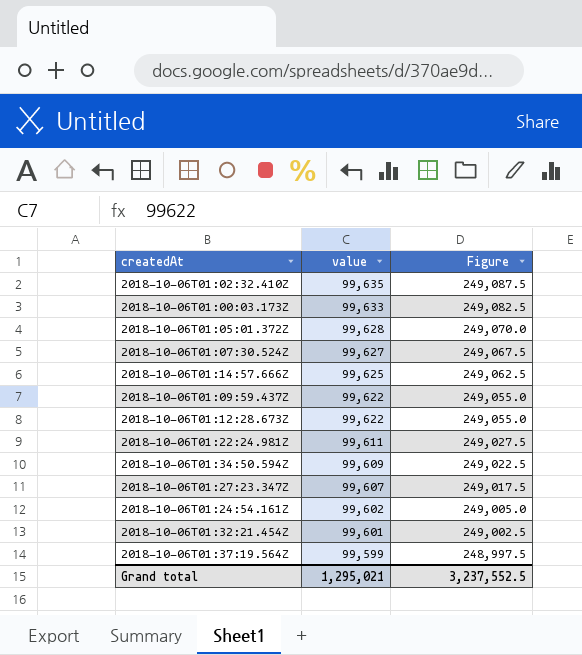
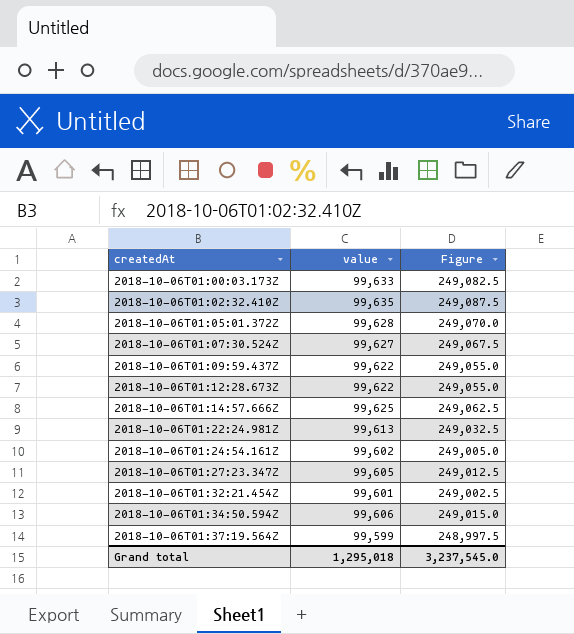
row order: value descending -> createdAt ascending
2018-10-06T01:22:24.981Z | value: 99,611 -> 99,613
2018-10-06T01:22:24.981Z | Figure: 249,027.5 -> 249,032.5
2018-10-06T01:27:23.347Z | value: 99,607 -> 99,605
2018-10-06T01:27:23.347Z | Figure: 249,017.5 -> 249,012.5
2018-10-06T01:34:50.594Z | value: 99,609 -> 99,606
2018-10-06T01:34:50.594Z | Figure: 249,022.5 -> 249,015.0
Grand total | value: 1,295,021 -> 1,295,018
Grand total | Figure: 3,237,552.5 -> 3,237,545.0

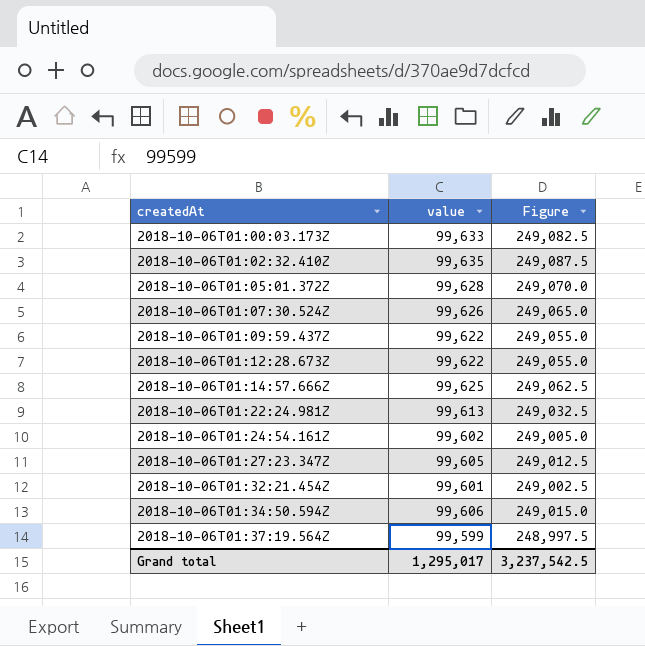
2018-10-06T01:07:30.524Z | value: 99,627 -> 99,626
2018-10-06T01:07:30.524Z | Figure: 249,067.5 -> 249,065.0
Grand total | value: 1,295,018 -> 1,295,017
Grand total | Figure: 3,237,545.0 -> 3,237,542.5

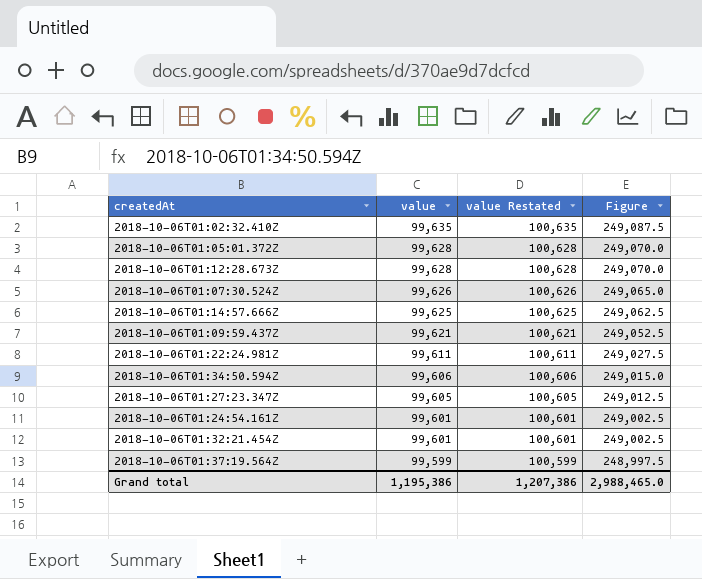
row order: createdAt ascending -> value descending
column value Restated | formula: none -> [value] + 1000
row 2018-10-06T01:00:03.173Z: 99,633 | 249,082.5 -> none
2018-10-06T01:12:28.673Z | value: 99,622 -> 99,628
2018-10-06T01:12:28.673Z | Figure: 249,055.0 -> 249,070.0
2018-10-06T01:09:59.437Z | value: 99,622 -> 99,621
2018-10-06T01:09:59.437Z | Figure: 249,055.0 -> 249,052.5
2018-10-06T01:22:24.981Z | value: 99,613 -> 99,611
2018-10-06T01:22:24.981Z | Figure: 249,032.5 -> 249,027.5
2018-10-06T01:24:54.161Z | value: 99,602 -> 99,601
2018-10-06T01:24:54.161Z | Figure: 249,005.0 -> 249,002.5
Grand total | value: 1,295,017 -> 1,195,386
Grand total | Figure: 3,237,542.5 -> 2,988,465.0

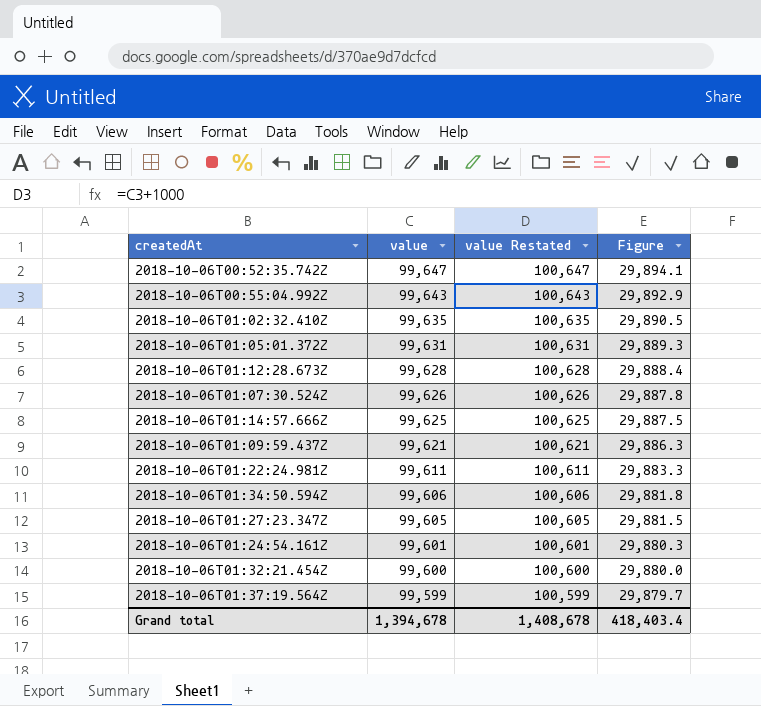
column Figure | formula: [value] * 2.5 -> [value] * 0.3
row 2018-10-06T00:52:35.742Z: none -> 99,647 | 100,647 | 29,894.1
row 2018-10-06T00:55:04.992Z: none -> 99,643 | 100,643 | 29,892.9
2018-10-06T01:05:01.372Z | value: 99,628 -> 99,631
2018-10-06T01:05:01.372Z | value Restated: 100,628 -> 100,631
2018-10-06T01:32:21.454Z | value: 99,601 -> 99,600
2018-10-06T01:32:21.454Z | value Restated: 100,601 -> 100,600
Grand total | value: 1,195,386 -> 1,394,678
Grand total | value Restated: 1,207,386 -> 1,408,678
Grand total | Figure: 2,988,465.0 -> 418,403.4

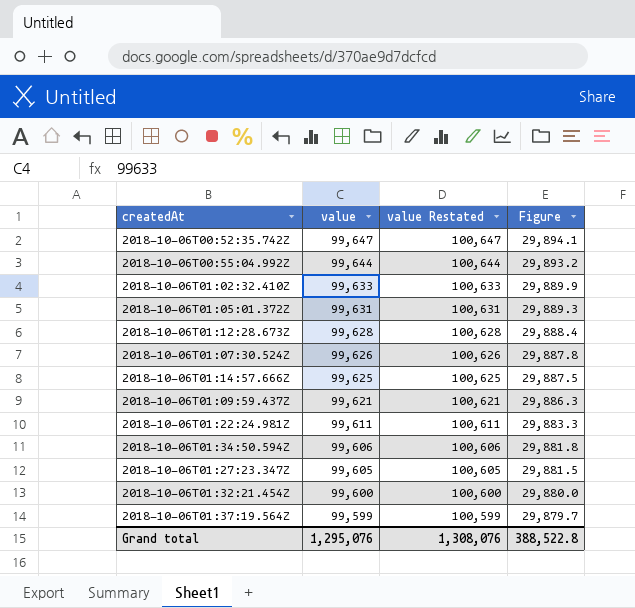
row 2018-10-06T01:24:54.161Z: 99,601 | 100,601 | 29,880.3 -> none
2018-10-06T00:55:04.992Z | value: 99,643 -> 99,644
2018-10-06T00:55:04.992Z | value Restated: 100,643 -> 100,644
2018-10-06T00:55:04.992Z | Figure: 29,892.9 -> 29,893.2
2018-10-06T01:02:32.410Z | value: 99,635 -> 99,633
2018-10-06T01:02:32.410Z | value Restated: 100,635 -> 100,633
2018-10-06T01:02:32.410Z | Figure: 29,890.5 -> 29,889.9
Grand total | value: 1,394,678 -> 1,295,076
Grand total | value Restated: 1,408,678 -> 1,308,076
Grand total | Figure: 418,403.4 -> 388,522.8

